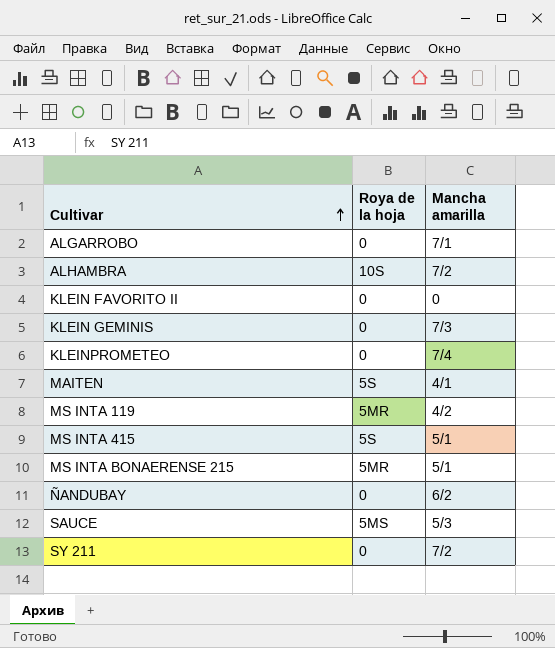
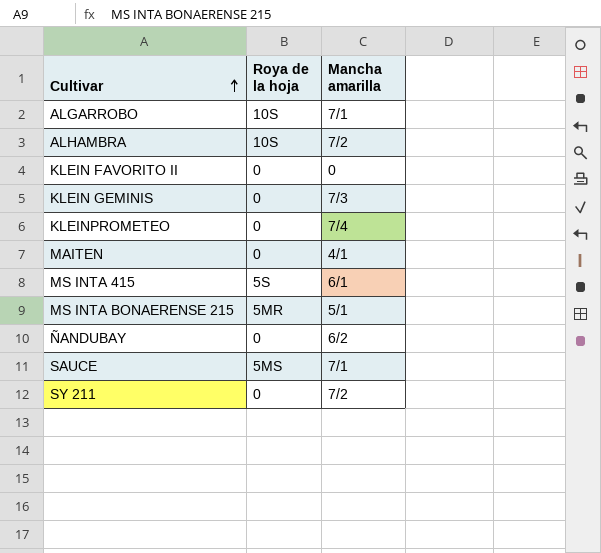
row MS INTA 119: 5MR | 4/2 -> none
ALGARROBO | Roya de la hoja: 0 -> 10S
MAITEN | Roya de la hoja: 5S -> 0
MS INTA 415 | Mancha amarilla: 5/1 -> 6/1
SAUCE | Mancha amarilla: 5/3 -> 7/1

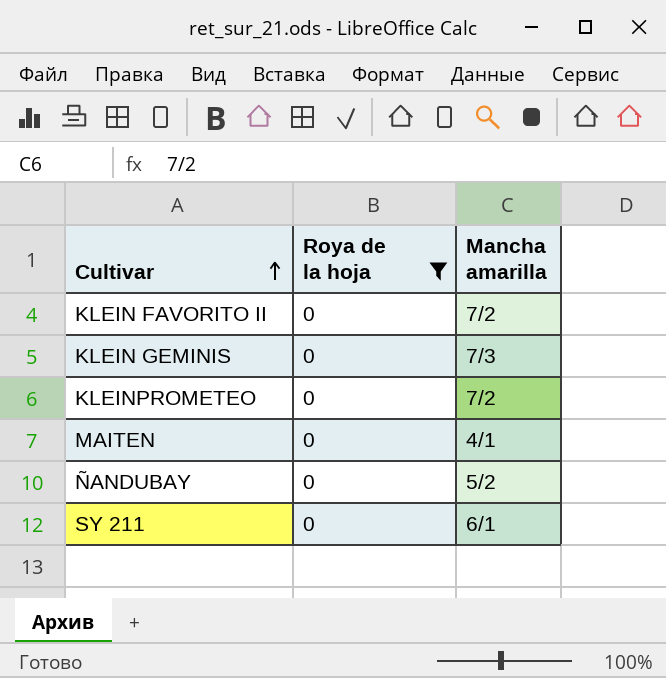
filter: none -> Roya de la hoja = 0
KLEIN FAVORITO II | Mancha amarilla: 0 -> 7/2
KLEINPROMETEO | Mancha amarilla: 7/4 -> 7/2
ÑANDUBAY | Mancha amarilla: 6/2 -> 5/2
SY 211 | Mancha amarilla: 7/2 -> 6/1

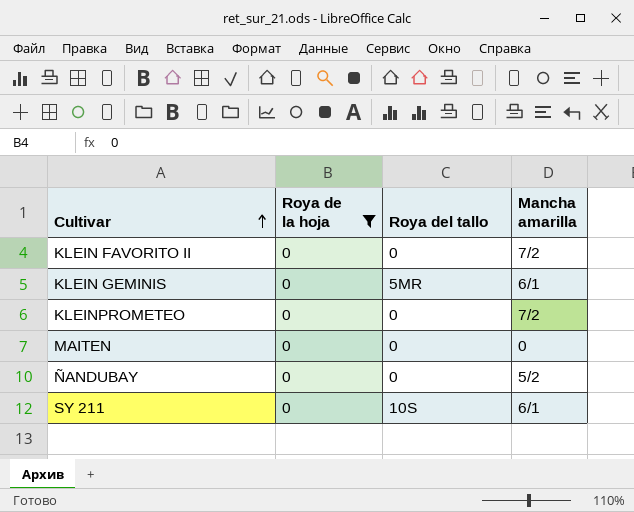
column Roya del tallo | position: none -> 3
KLEIN GEMINIS | Mancha amarilla: 7/3 -> 6/1
MAITEN | Mancha amarilla: 4/1 -> 0

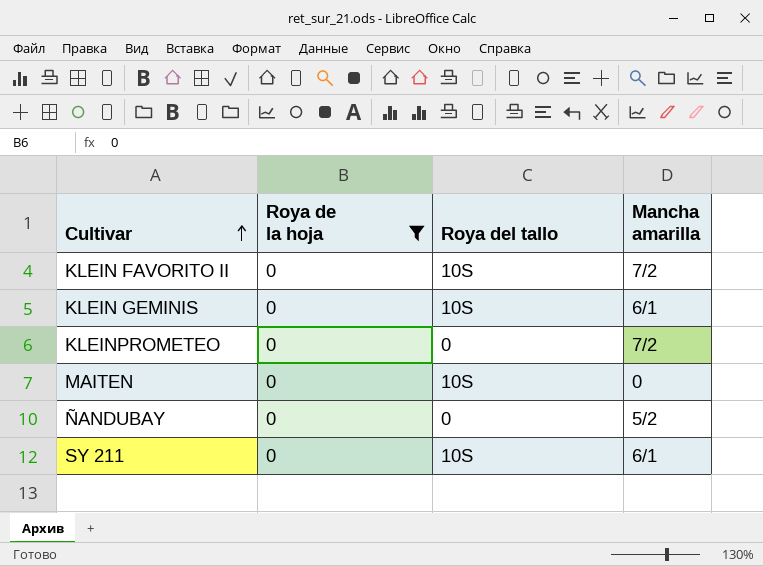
KLEIN FAVORITO II | Roya del tallo: 0 -> 10S
KLEIN GEMINIS | Roya del tallo: 5MR -> 10S
MAITEN | Roya del tallo: 0 -> 10S

